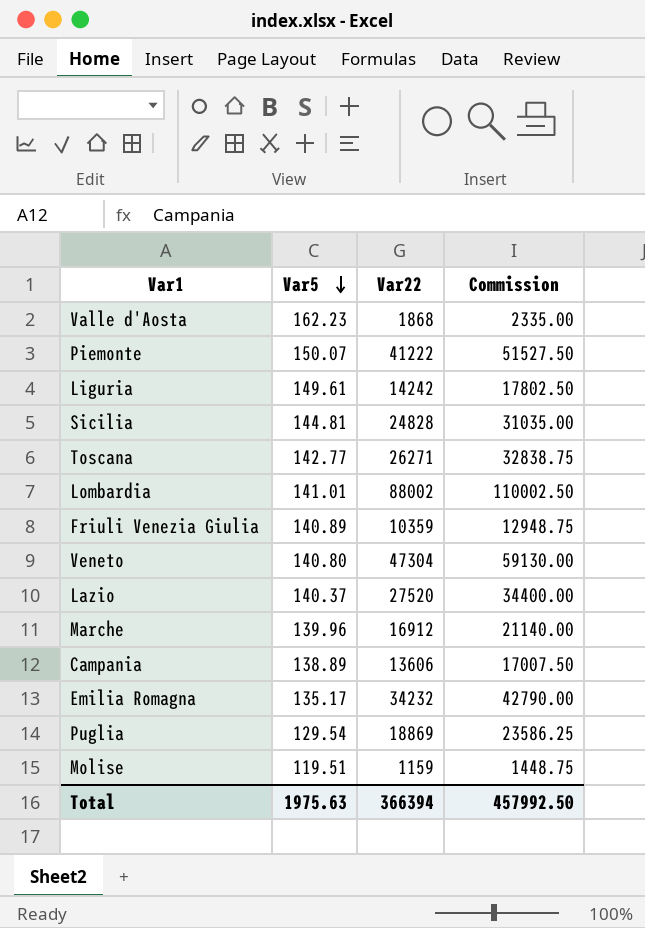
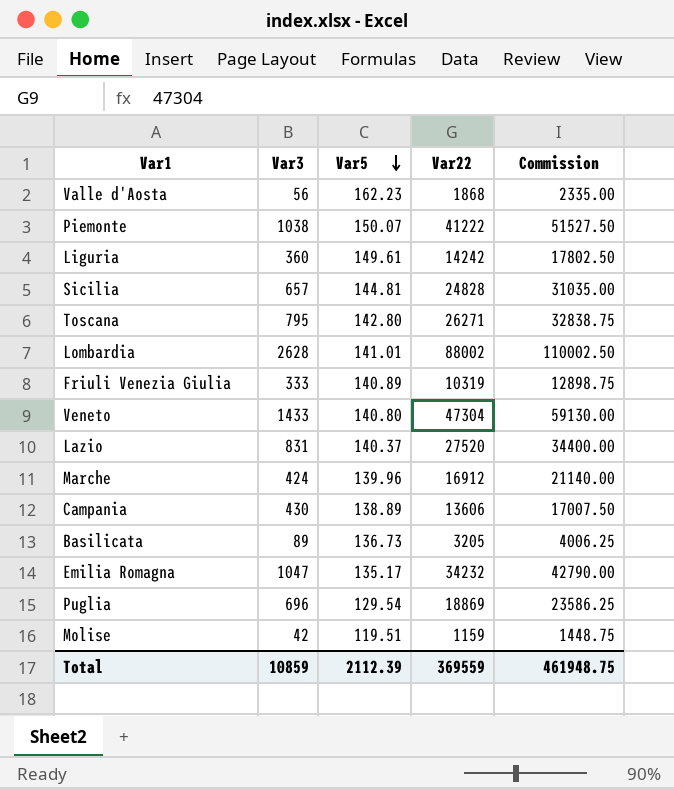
column Var3 | position: none -> 2
Toscana | Var5: 142.77 -> 142.80
Friuli Venezia Giulia | Var22: 10359 -> 10319
Friuli Venezia Giulia | Commission: 12948.75 -> 12898.75
row Basilicata: none -> 89 | 136.73 | 3205 | 4006.25
Total | Var5: 1975.63 -> 2112.39
Total | Var22: 366394 -> 369559
Total | Commission: 457992.50 -> 461948.75

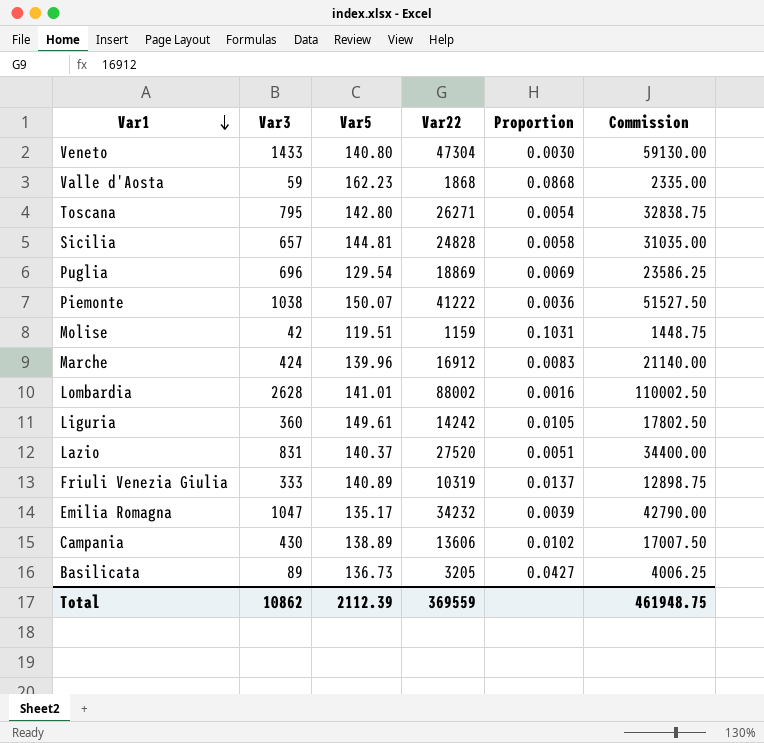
row order: Var5 descending -> Var1 descending
column Proportion | formula: none -> [Var5] / [Var22]
Valle d'Aosta | Var3: 56 -> 59
Total | Var3: 10859 -> 10862

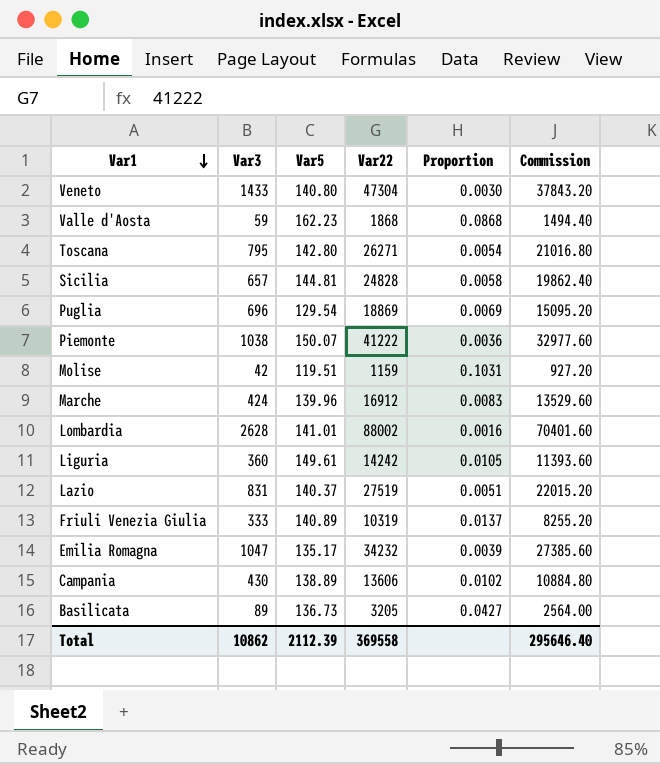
column Commission | formula: [Var22] * 1.25 -> [Var22] * 0.8
Lazio | Var22: 27520 -> 27519
Total | Var22: 369559 -> 369558
Total | Commission: 461948.75 -> 295646.40

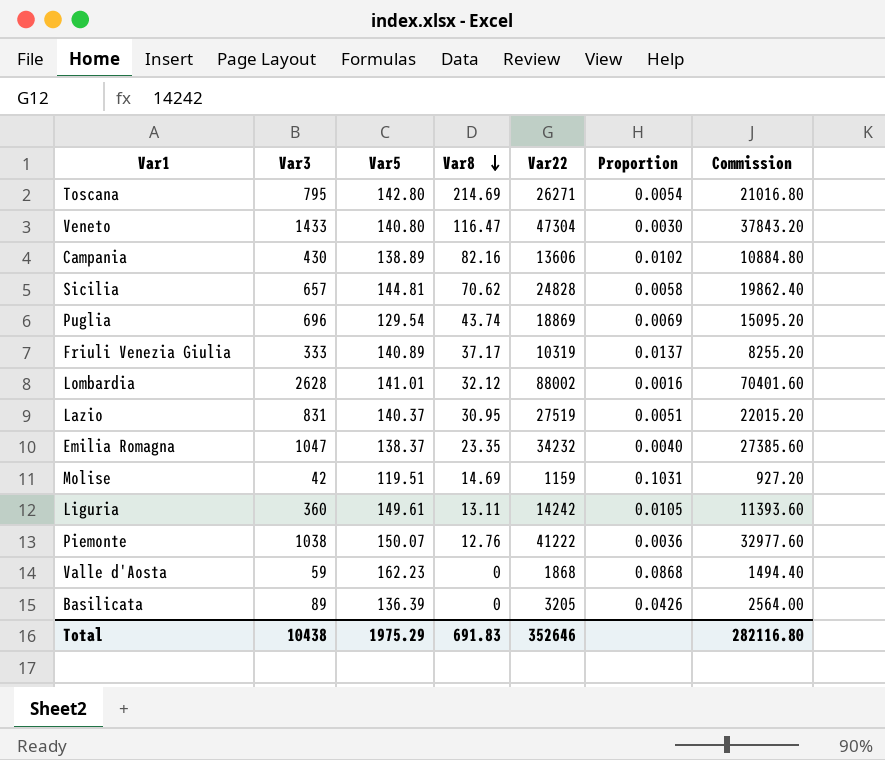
row order: Var1 descending -> Var8 descending
column Var8 | position: none -> 4
row Marche: 424 | 139.96 | 16912 | 0.0083 | 13529.60 -> none
Emilia Romagna | Var5: 135.17 -> 138.37
Emilia Romagna | Proportion: 0.0039 -> 0.0040
Basilicata | Var5: 136.73 -> 136.39
Basilicata | Proportion: 0.0427 -> 0.0426
Total | Var3: 10862 -> 10438
Total | Var5: 2112.39 -> 1975.29
Total | Var22: 369558 -> 352646
Total | Commission: 295646.40 -> 282116.80

